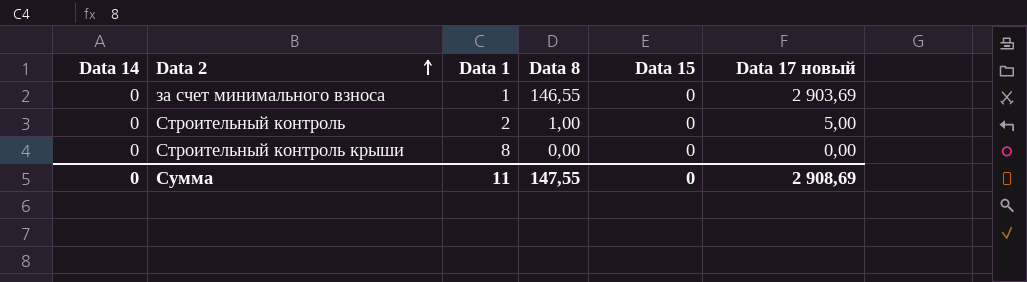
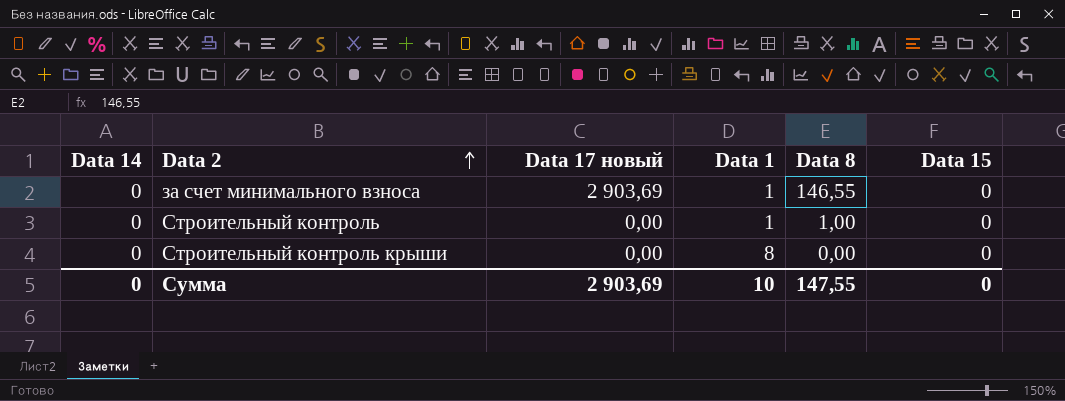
column Data 17 новый | position: 6 -> 3
Строительный контроль | Data 17 новый: 5,00 -> 0,00
Строительный контроль | Data 1: 2 -> 1
Сумма | Data 17 новый: 2 908,69 -> 2 903,69
Сумма | Data 1: 11 -> 10

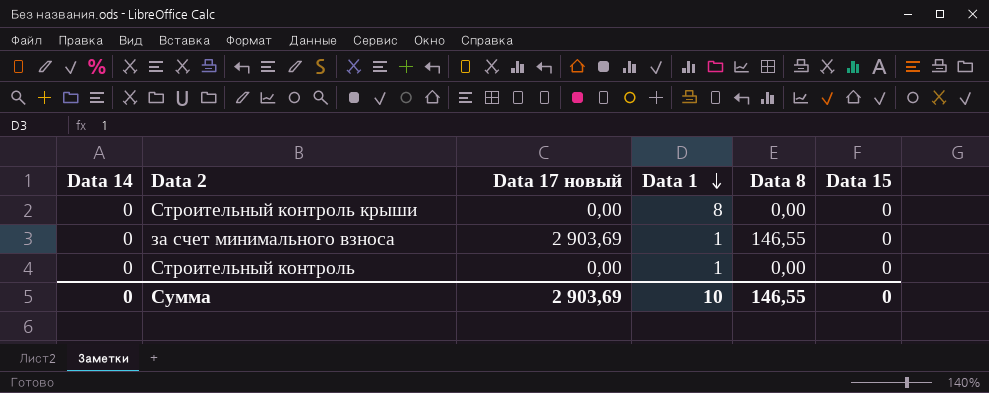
row order: Data 2 ascending -> Data 1 descending
Строительный контроль | Data 8: 1,00 -> 0,00
Сумма | Data 8: 147,55 -> 146,55

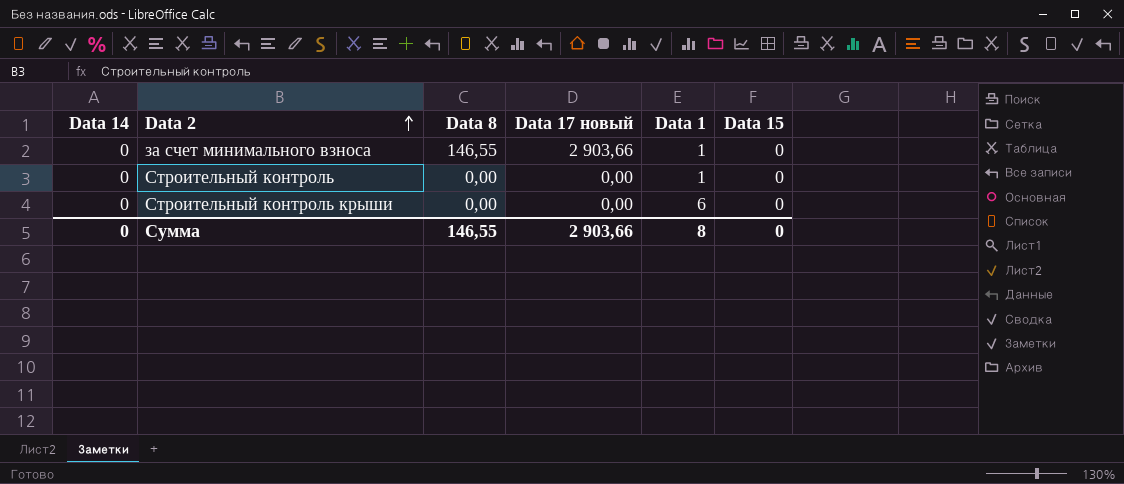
row order: Data 1 descending -> Data 2 ascending
column Data 8 | position: 5 -> 3
за счет минимального взноса | Data 17 новый: 2 903,69 -> 2 903,66
Строительный контроль крыши | Data 1: 8 -> 6
Сумма | Data 17 новый: 2 903,69 -> 2 903,66
Сумма | Data 1: 10 -> 8

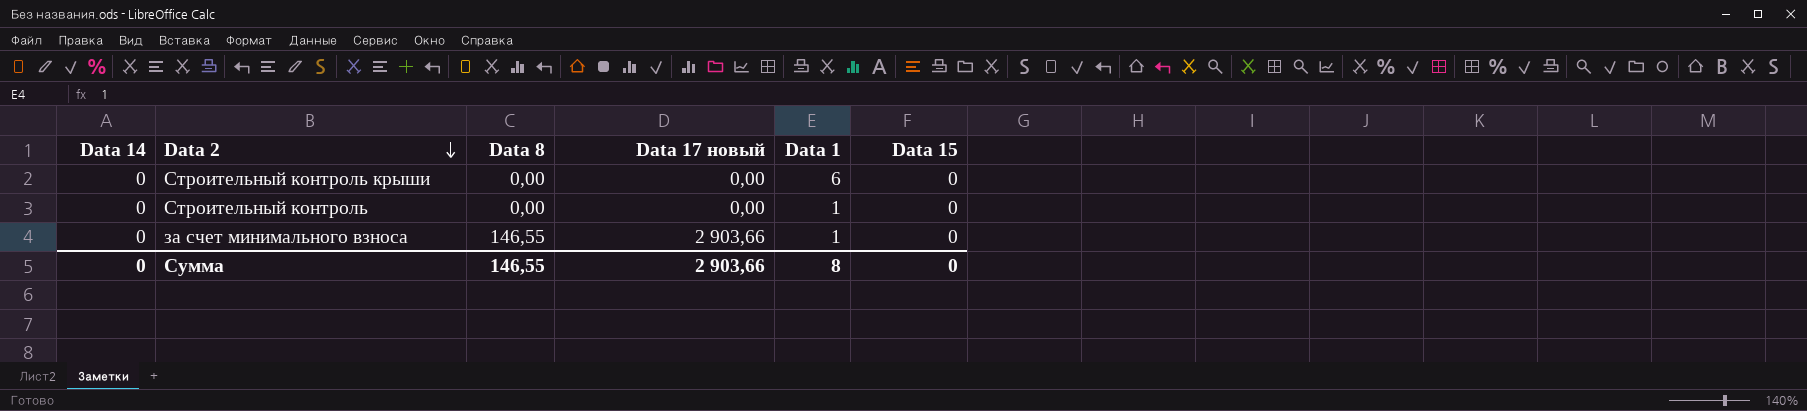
row order: Data 2 ascending -> Data 2 descending

